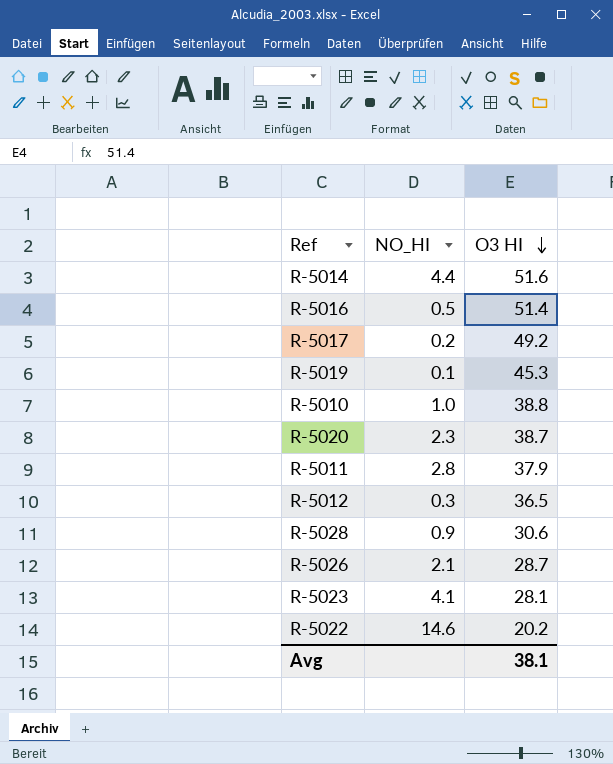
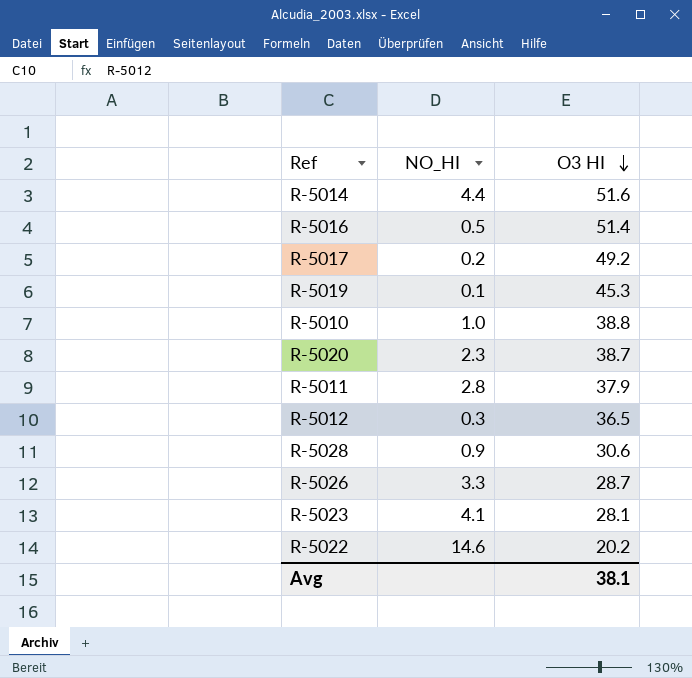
R-5026 | NO_HI: 2.1 -> 3.3

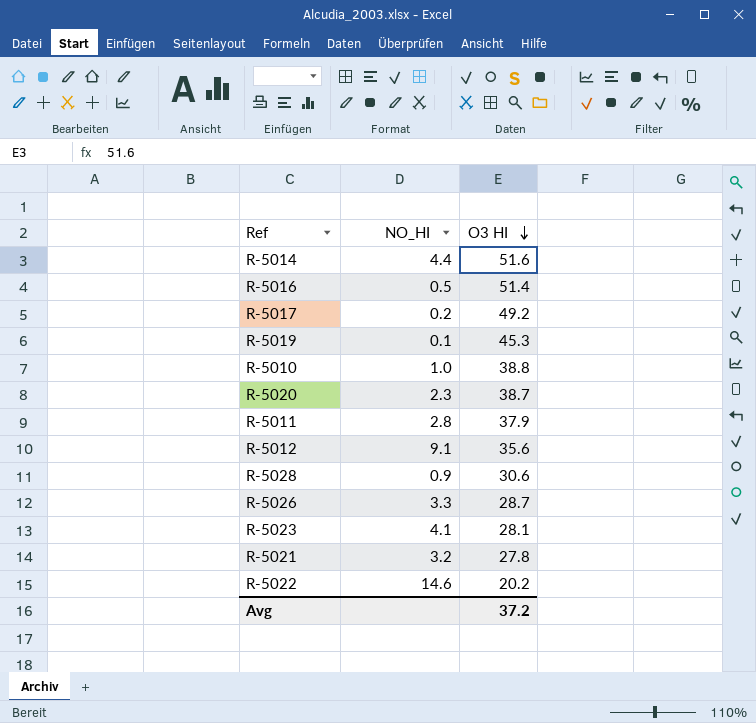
R-5012 | NO_HI: 0.3 -> 9.1
R-5012 | O3 HI: 36.5 -> 35.6
row R-5021: none -> 3.2 | 27.8
Avg | O3 HI: 38.1 -> 37.2

